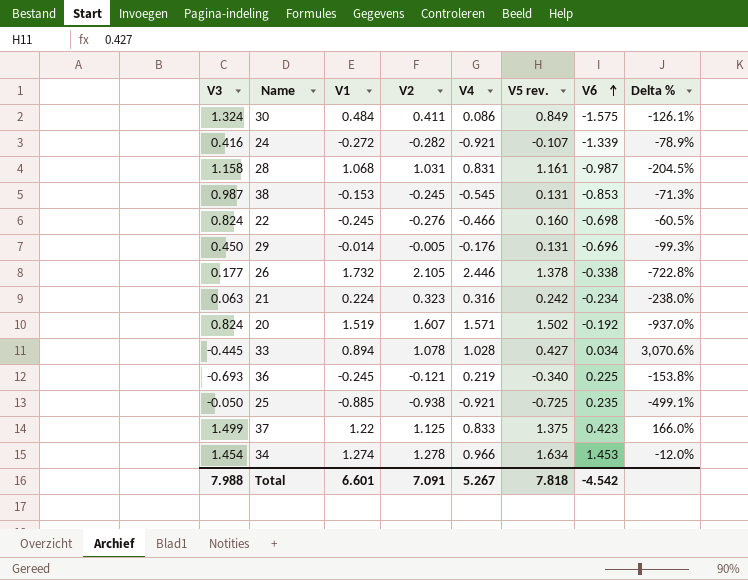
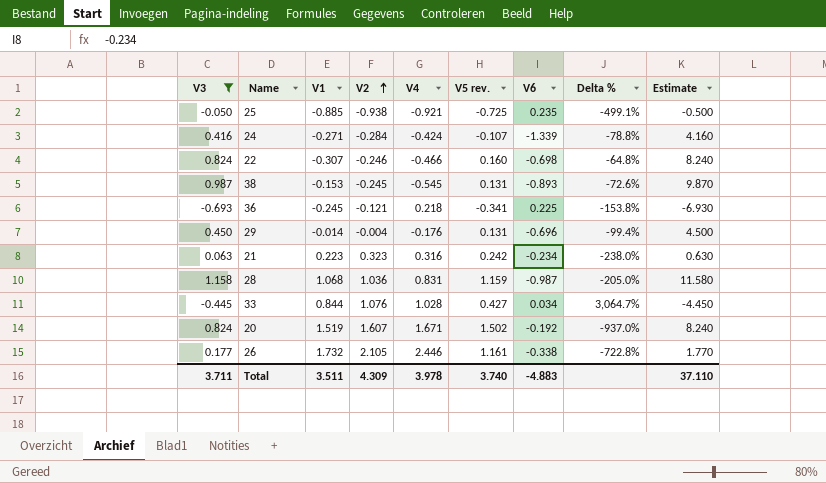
filter: none -> V3 <= 1.158
row order: V6 ascending -> V2 ascending
column Estimate | formula: none -> [V3] * 10
24 | V1: -0.272 -> -0.271
24 | V2: -0.282 -> -0.284
24 | V4: -0.921 -> -0.424
24 | Delta %: -78.9% -> -78.8%
22 | V1: -0.245 -> -0.307
22 | V2: -0.276 -> -0.246
22 | Delta %: -60.5% -> -64.8%
38 | V6: -0.853 -> -0.893
38 | Delta %: -71.3% -> -72.6%
36 | V4: 0.219 -> 0.218
36 | V5 rev.: -0.340 -> -0.341
29 | V2: -0.005 -> -0.004
29 | Delta %: -99.3% -> -99.4%
21 | V1: 0.224 -> 0.223
28 | V2: 1.031 -> 1.036
28 | V5 rev.: 1.161 -> 1.159
28 | Delta %: -204.5% -> -205.0%
33 | V1: 0.894 -> 0.844
33 | V2: 1.078 -> 1.076
33 | Delta %: 3,070.6% -> 3,064.7%
20 | V4: 1.571 -> 1.671
26 | V5 rev.: 1.378 -> 1.161
Total | V3: 7.988 -> 3.711
Total | V1: 6.601 -> 3.511
Total | V2: 7.091 -> 4.309
Total | V4: 5.267 -> 3.978
Total | V5 rev.: 7.818 -> 3.740
Total | V6: -4.542 -> -4.883

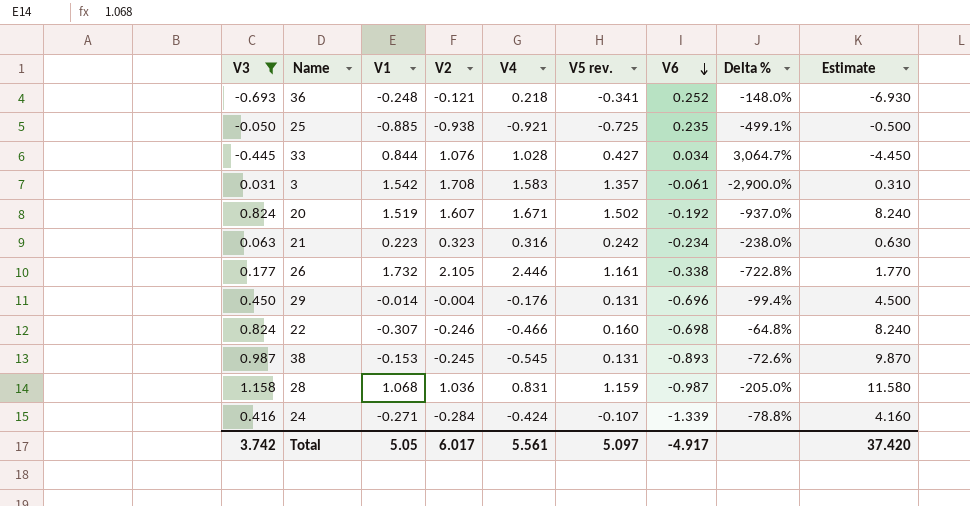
row order: V2 ascending -> V6 descending
36 | V1: -0.245 -> -0.248
36 | V6: 0.225 -> 0.252
36 | Delta %: -153.8% -> -148.0%
row 3: none -> 0.031 | 1.542 | 1.708 | 1.583 | 1.357 | -0.061 | -2,900.0% | 0.310
Total | V3: 3.711 -> 3.742
Total | V1: 3.511 -> 5.05
Total | V2: 4.309 -> 6.017
Total | V4: 3.978 -> 5.561
Total | V5 rev.: 3.740 -> 5.097
Total | V6: -4.883 -> -4.917
Total | Estimate: 37.110 -> 37.420

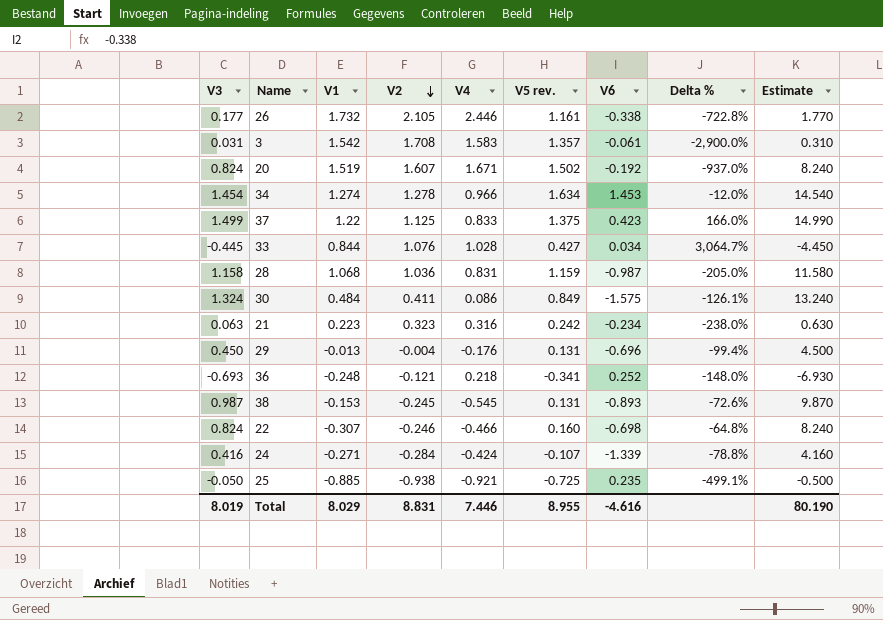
filter: V3 <= 1.158 -> none
row order: V6 descending -> V2 descending
29 | V1: -0.014 -> -0.013
Total | V3: 3.742 -> 8.019
Total | V1: 5.05 -> 8.029
Total | V2: 6.017 -> 8.831
Total | V4: 5.561 -> 7.446
Total | V5 rev.: 5.097 -> 8.955
Total | V6: -4.917 -> -4.616
Total | Estimate: 37.420 -> 80.190

